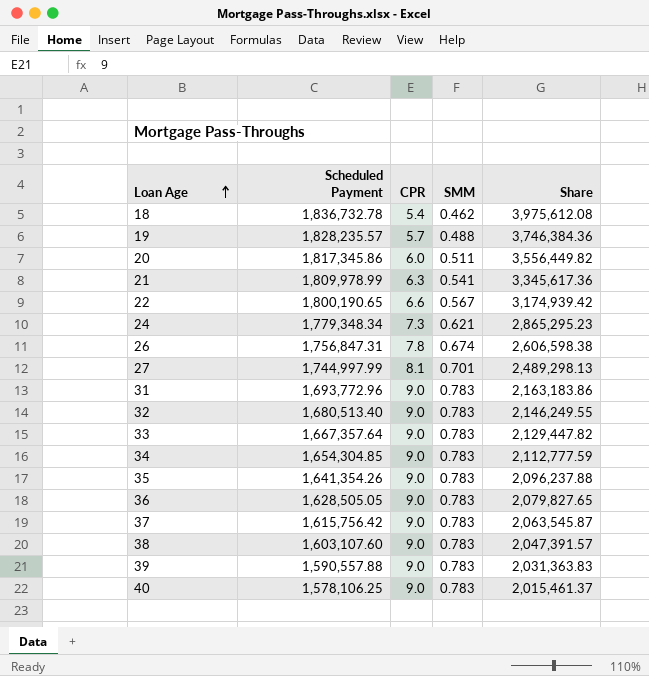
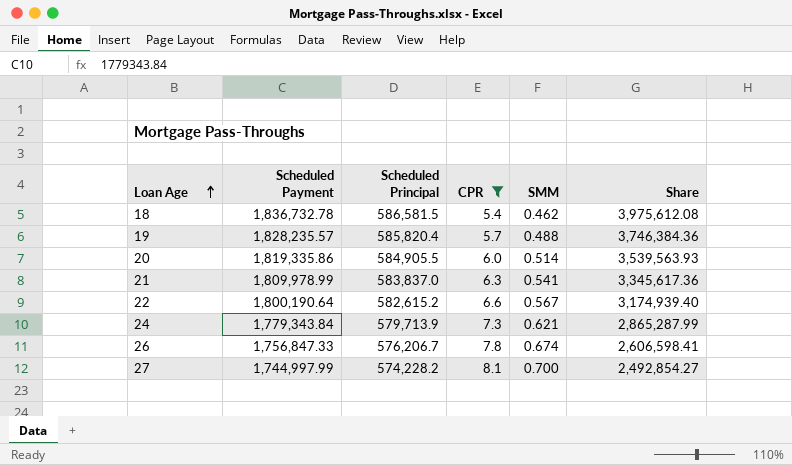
filter: none -> CPR != 9.0
column Scheduled Principal | position: none -> 3
20 | Scheduled Payment: 1,817,345.86 -> 1,819,335.86
20 | SMM: 0.511 -> 0.514
20 | Share: 3,556,449.82 -> 3,539,563.93
22 | Scheduled Payment: 1,800,190.65 -> 1,800,190.64
22 | Share: 3,174,939.42 -> 3,174,939.40
24 | Scheduled Payment: 1,779,348.34 -> 1,779,343.84
24 | Share: 2,865,295.23 -> 2,865,287.99
26 | Scheduled Payment: 1,756,847.31 -> 1,756,847.33
26 | Share: 2,606,598.38 -> 2,606,598.41
27 | SMM: 0.701 -> 0.700
27 | Share: 2,489,298.13 -> 2,492,854.27

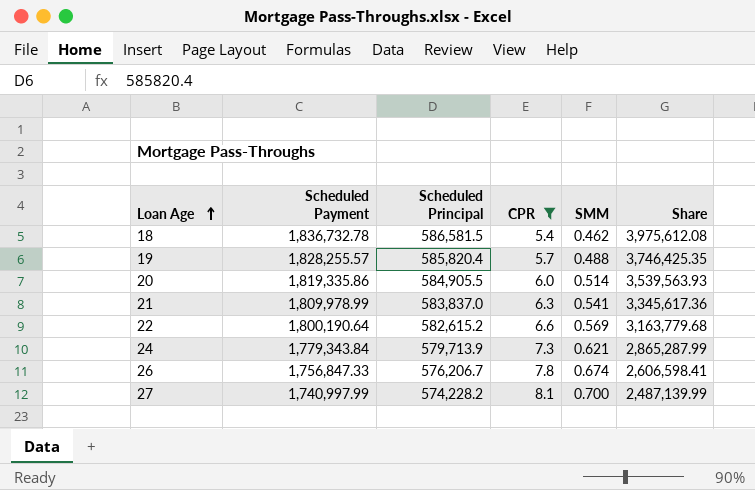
19 | Scheduled Payment: 1,828,235.57 -> 1,828,255.57
19 | Share: 3,746,384.36 -> 3,746,425.35
22 | SMM: 0.567 -> 0.569
22 | Share: 3,174,939.40 -> 3,163,779.68
27 | Scheduled Payment: 1,744,997.99 -> 1,740,997.99
27 | Share: 2,492,854.27 -> 2,487,139.99

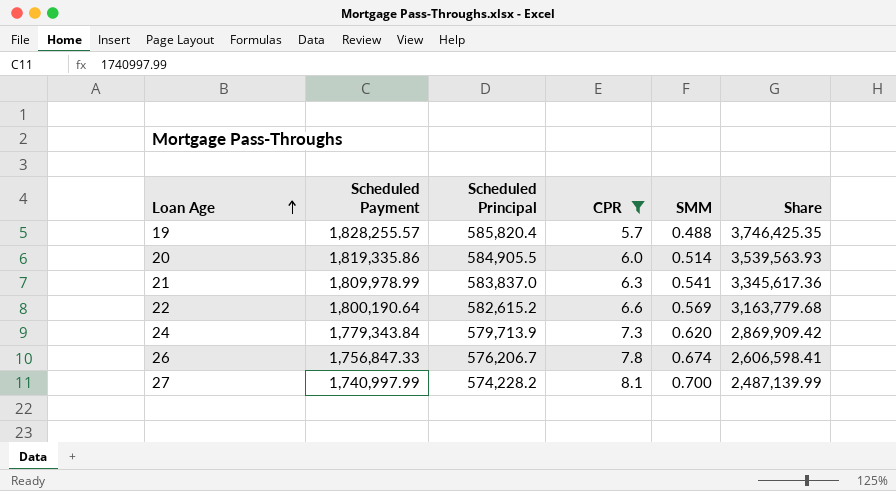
row 18: 1,836,732.78 | 586,581.5 | 5.4 | 0.462 | 3,975,612.08 -> none
24 | SMM: 0.621 -> 0.620
24 | Share: 2,865,287.99 -> 2,869,909.42

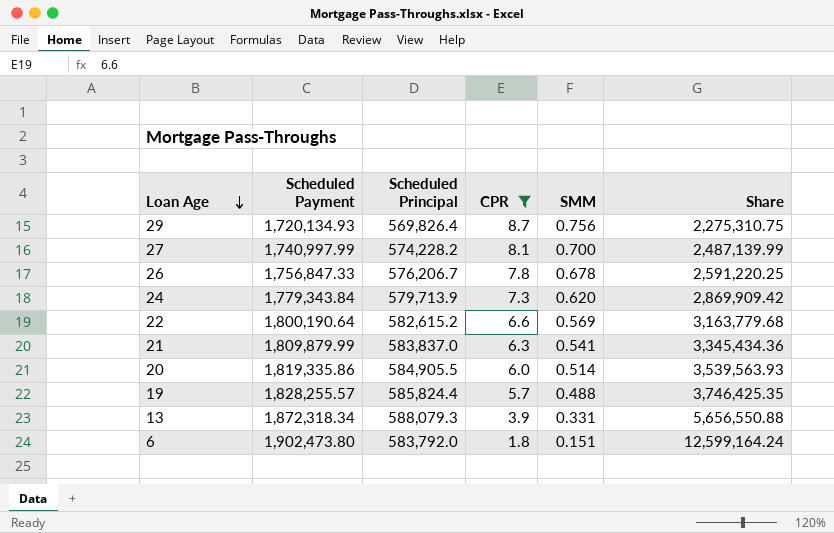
row order: Loan Age ascending -> Loan Age descending
row 29: none -> 1,720,134.93 | 569,826.4 | 8.7 | 0.756 | 2,275,310.75
26 | SMM: 0.674 -> 0.678
26 | Share: 2,606,598.41 -> 2,591,220.25
21 | Scheduled Payment: 1,809,978.99 -> 1,809,879.99
21 | Share: 3,345,617.36 -> 3,345,434.36
19 | Scheduled Principal: 585,820.4 -> 585,824.4
row 13: none -> 1,872,318.34 | 588,079.3 | 3.9 | 0.331 | 5,656,550.88
row 6: none -> 1,902,473.80 | 583,792.0 | 1.8 | 0.151 | 12,599,164.24

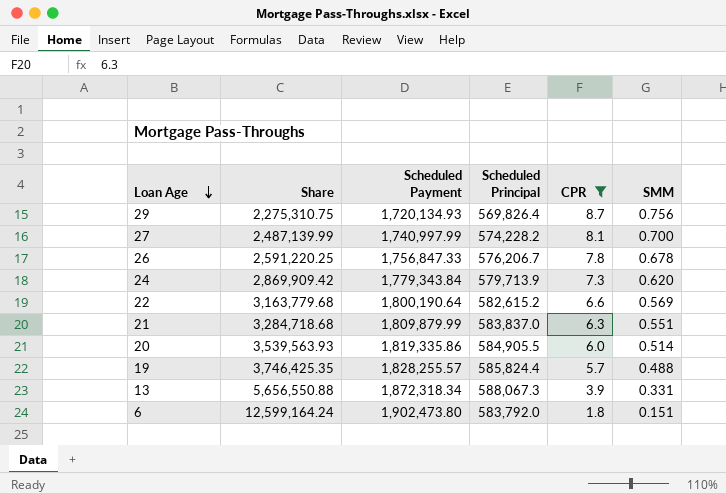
column Share | position: 6 -> 2
21 | Share: 3,345,434.36 -> 3,284,718.68
21 | SMM: 0.541 -> 0.551
13 | Scheduled Principal: 588,079.3 -> 588,067.3

